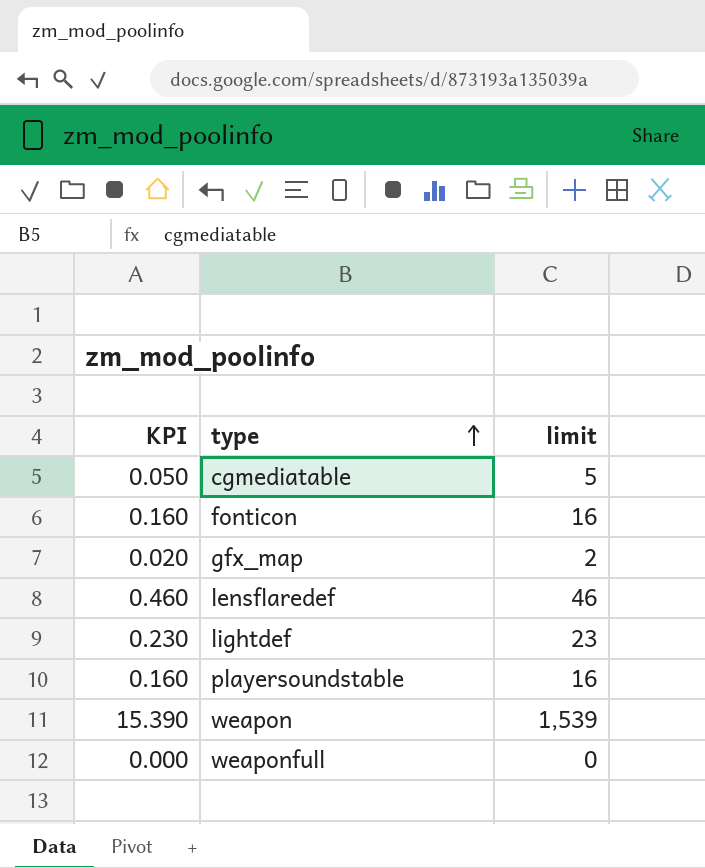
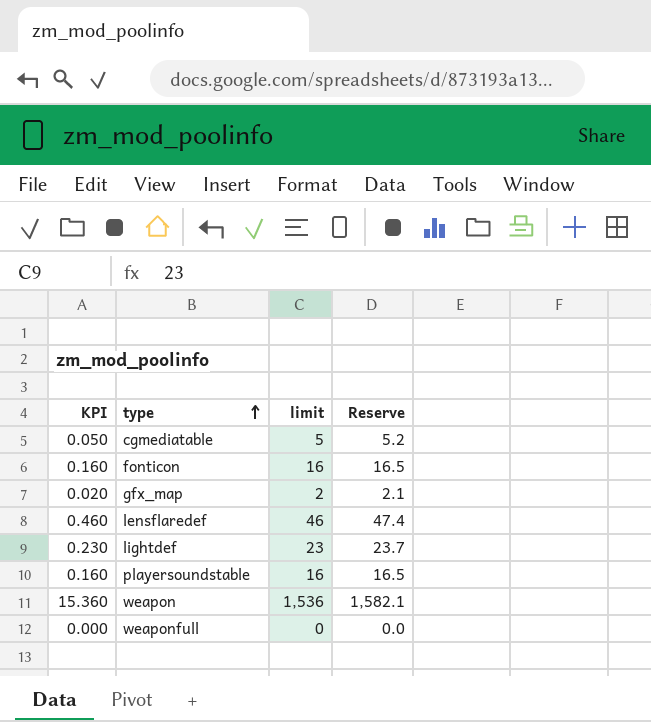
column Reserve | formula: none -> [limit] * 1.03
weapon | KPI: 15.390 -> 15.360
weapon | limit: 1,539 -> 1,536

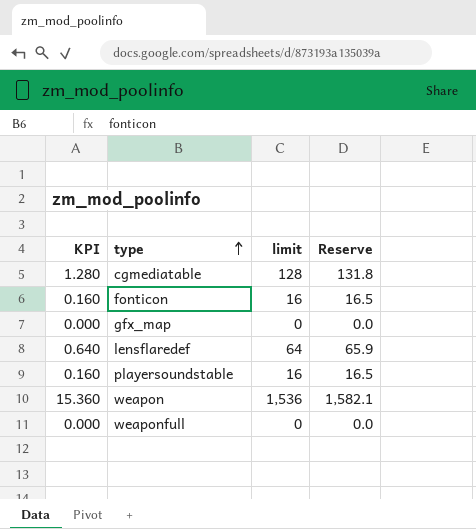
row lightdef: 0.230 | 23 | 23.7 -> none
cgmediatable | KPI: 0.050 -> 1.280
cgmediatable | limit: 5 -> 128
cgmediatable | Reserve: 5.2 -> 131.8
gfx_map | KPI: 0.020 -> 0.000
gfx_map | limit: 2 -> 0
gfx_map | Reserve: 2.1 -> 0.0
lensflaredef | KPI: 0.460 -> 0.640
lensflaredef | limit: 46 -> 64
lensflaredef | Reserve: 47.4 -> 65.9

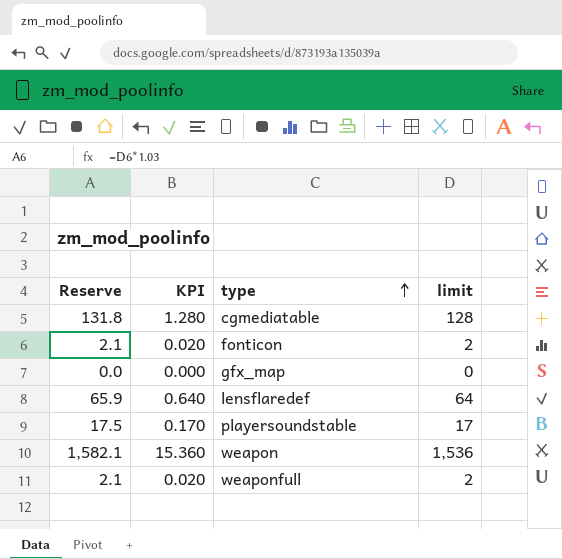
column Reserve | position: 4 -> 1
fonticon | Reserve: 16.5 -> 2.1
fonticon | KPI: 0.160 -> 0.020
fonticon | limit: 16 -> 2
playersoundstable | Reserve: 16.5 -> 17.5
playersoundstable | KPI: 0.160 -> 0.170
playersoundstable | limit: 16 -> 17
weaponfull | Reserve: 0.0 -> 2.1
weaponfull | KPI: 0.000 -> 0.020
weaponfull | limit: 0 -> 2

